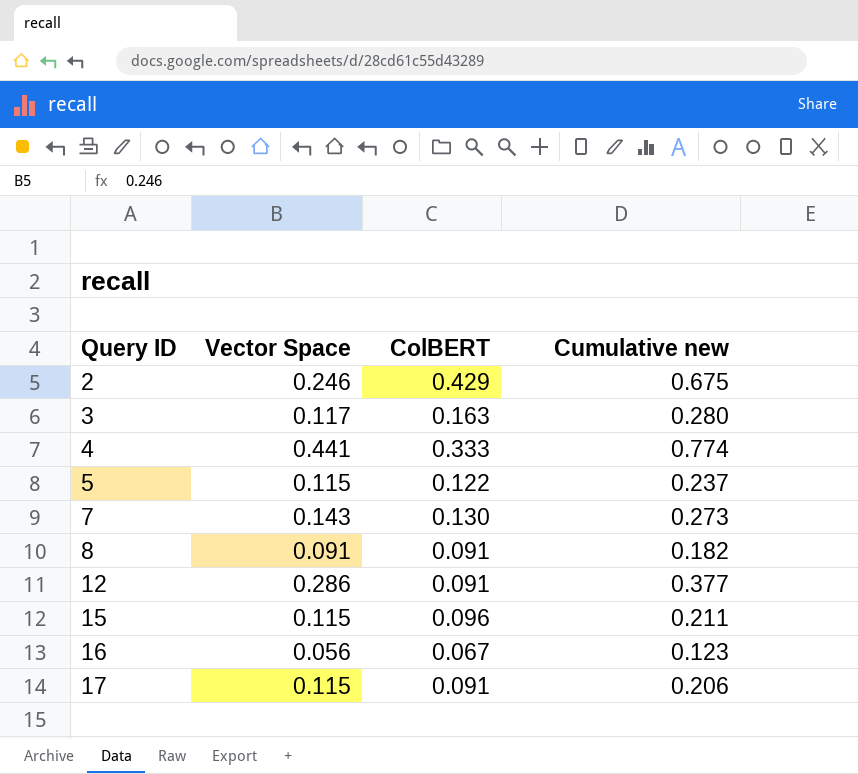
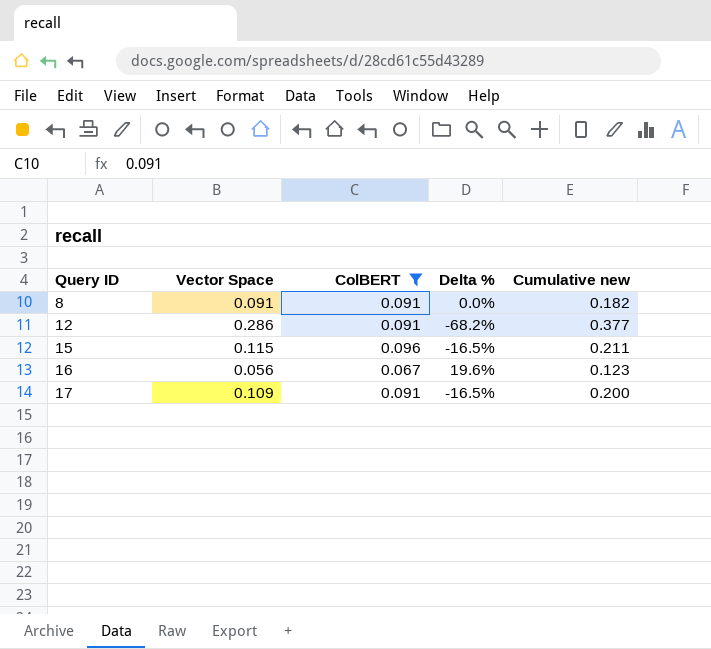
filter: none -> ColBERT <= 0.096
column Delta % | formula: none -> ([ColBERT] - [Vector Space]) / [Vector Space]
17 | Vector Space: 0.115 -> 0.109
17 | Cumulative new: 0.206 -> 0.200

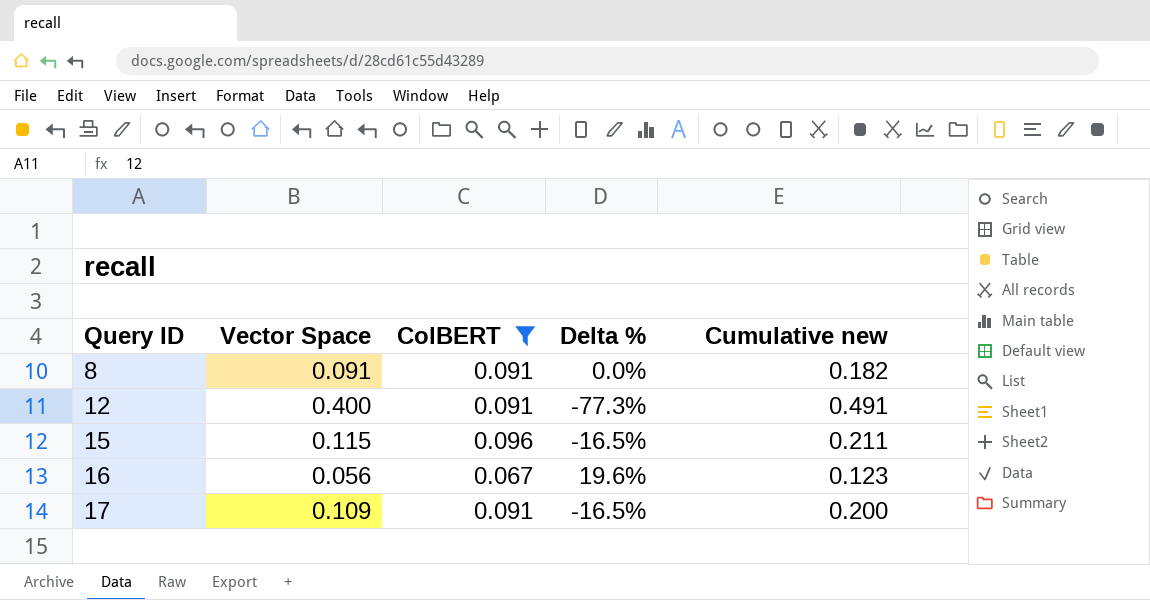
12 | Vector Space: 0.286 -> 0.400
12 | Delta %: -68.2% -> -77.3%
12 | Cumulative new: 0.377 -> 0.491

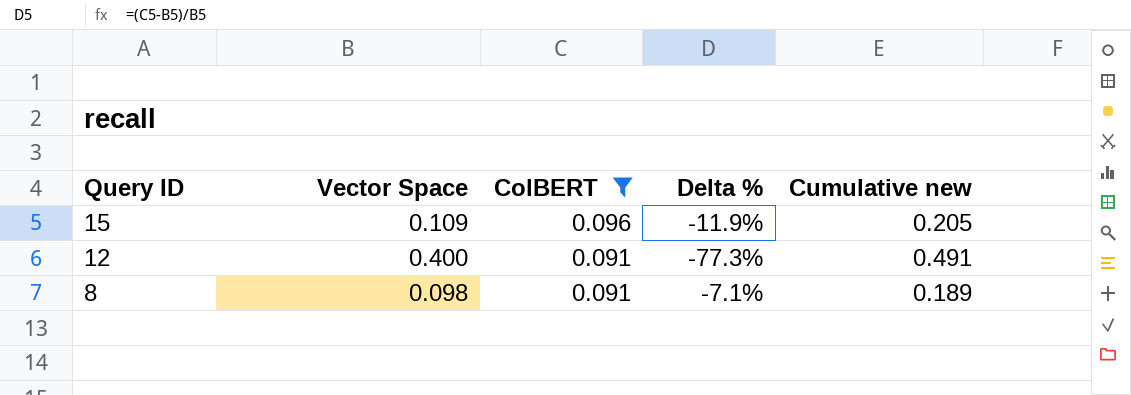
row order: Query ID ascending -> Query ID descending
row 16: 0.056 | 0.067 | 19.6% | 0.123 -> none
row 17: 0.109 | 0.091 | -16.5% | 0.200 -> none
15 | Vector Space: 0.115 -> 0.109
15 | Delta %: -16.5% -> -11.9%
15 | Cumulative new: 0.211 -> 0.205
8 | Vector Space: 0.091 -> 0.098
8 | Delta %: 0.0% -> -7.1%
8 | Cumulative new: 0.182 -> 0.189

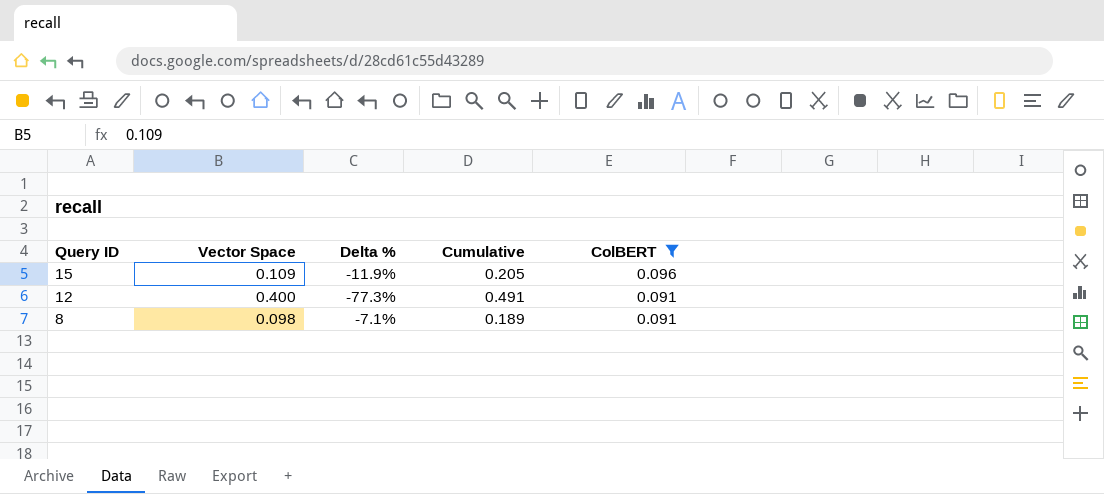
column name: Cumulative new -> Cumulative
column ColBERT | position: 3 -> 5

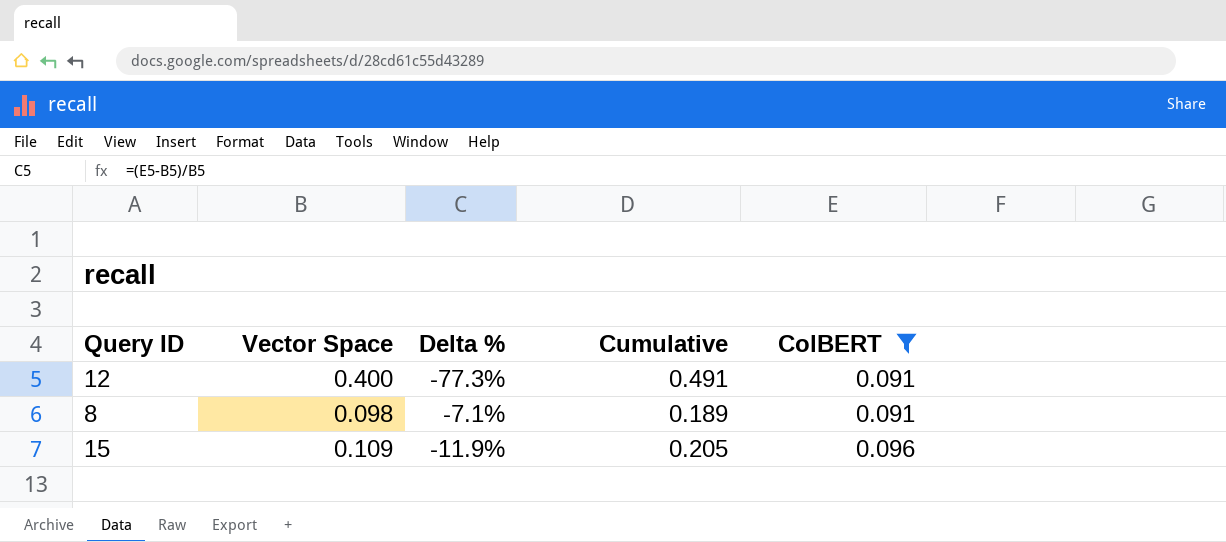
row order: Query ID descending -> ColBERT ascending

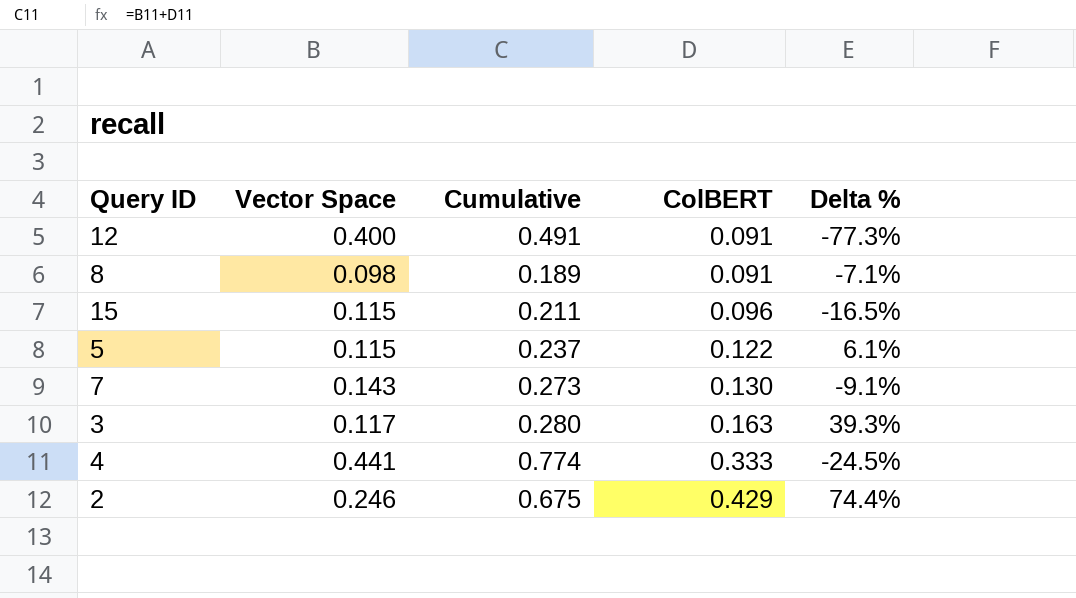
filter: ColBERT <= 0.096 -> none
column Delta % | position: 3 -> 5
15 | Vector Space: 0.109 -> 0.115
15 | Cumulative: 0.205 -> 0.211
15 | Delta %: -11.9% -> -16.5%

